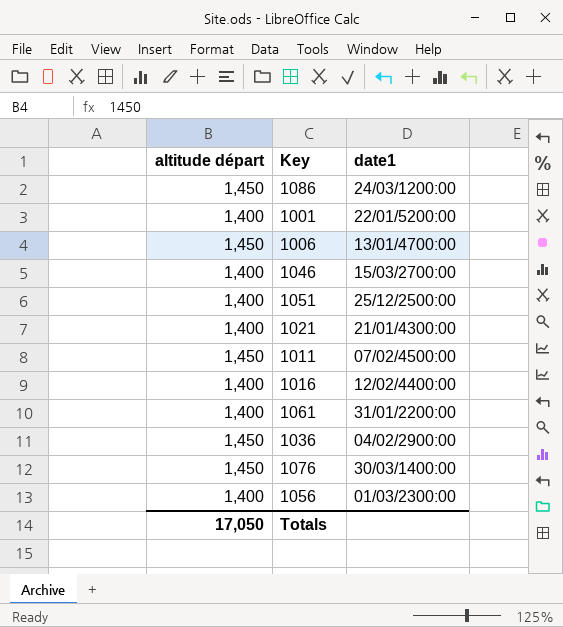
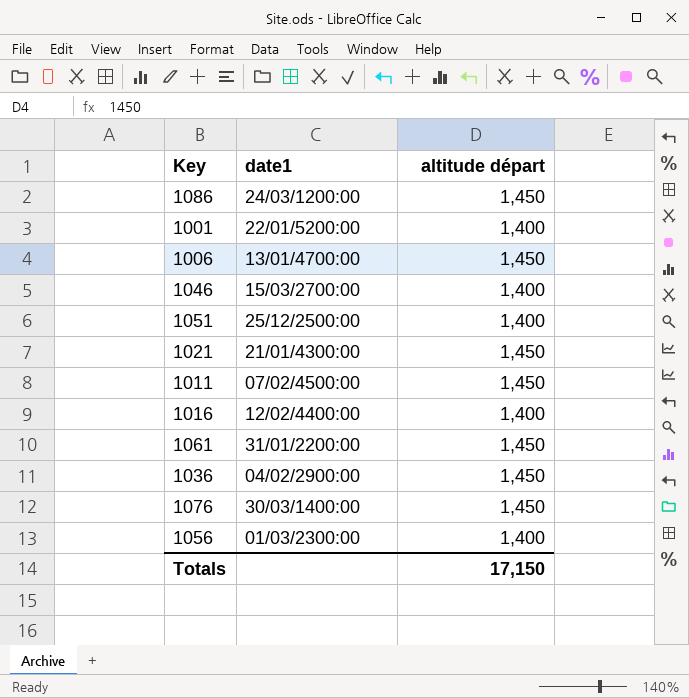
column altitude départ | position: 1 -> 3
1021 | altitude départ: 1,400 -> 1,450
1061 | altitude départ: 1,400 -> 1,450
Totals | altitude départ: 17,050 -> 17,150

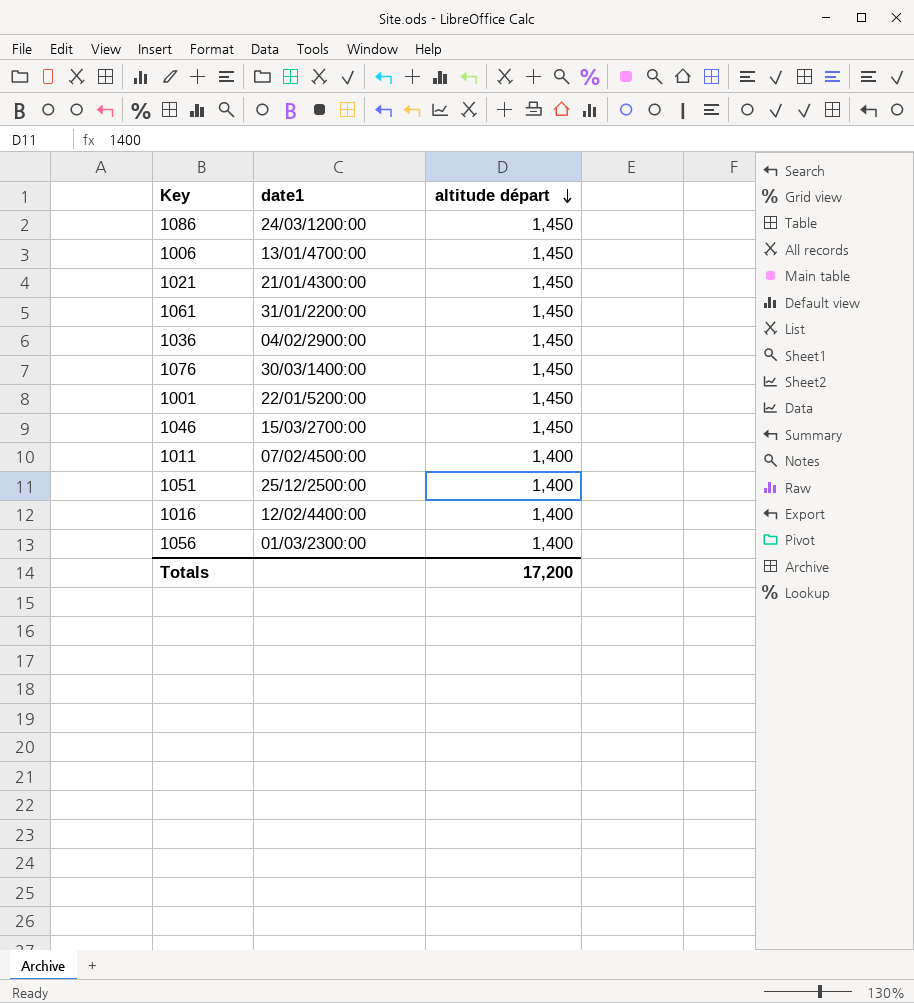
row order: none -> altitude départ descending
1001 | altitude départ: 1,400 -> 1,450
1046 | altitude départ: 1,400 -> 1,450
1011 | altitude départ: 1,450 -> 1,400
Totals | altitude départ: 17,150 -> 17,200

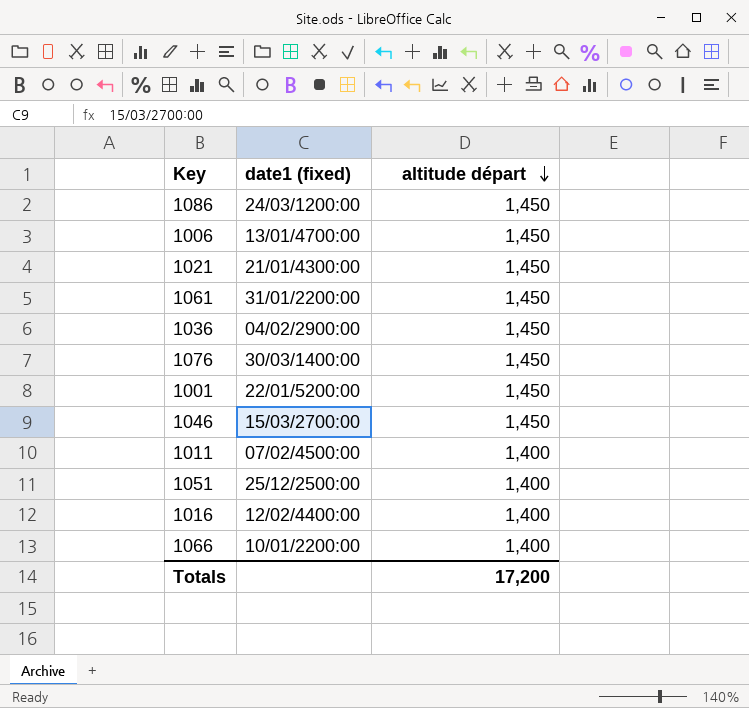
column name: date1 -> date1 (fixed)
row 1056: 01/03/2300:00 | 1,400 -> none
row 1066: none -> 10/01/2200:00 | 1,400

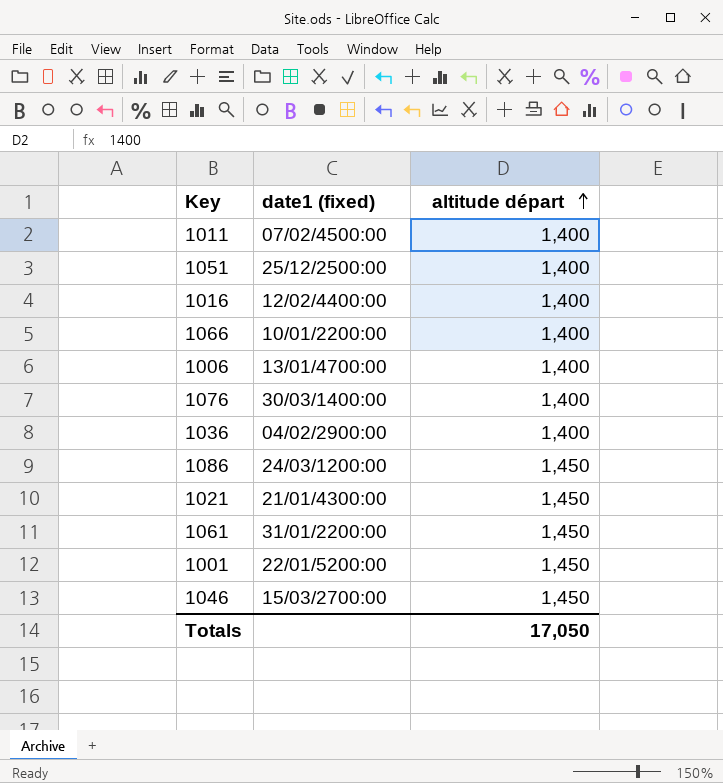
row order: altitude départ descending -> altitude départ ascending
1006 | altitude départ: 1,450 -> 1,400
1076 | altitude départ: 1,450 -> 1,400
1036 | altitude départ: 1,450 -> 1,400
Totals | altitude départ: 17,200 -> 17,050

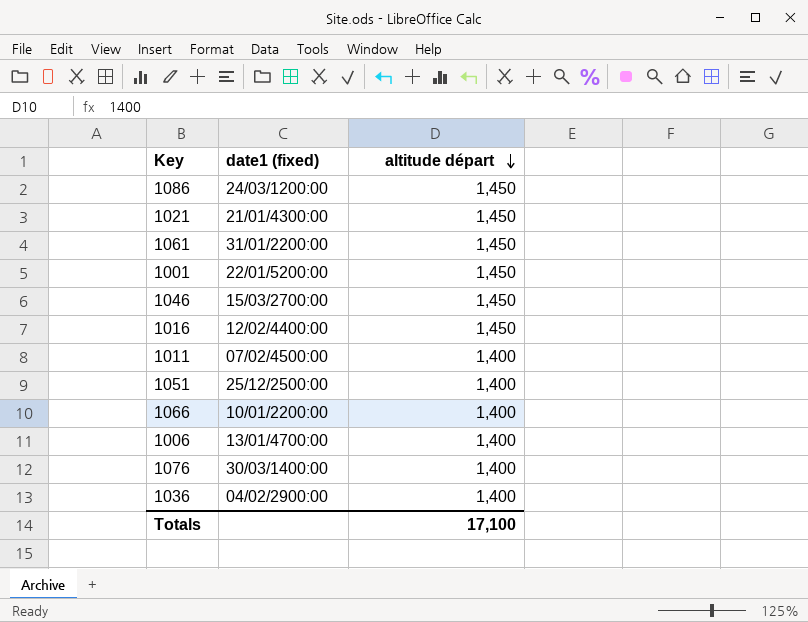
row order: altitude départ ascending -> altitude départ descending
1016 | altitude départ: 1,400 -> 1,450
Totals | altitude départ: 17,050 -> 17,100

